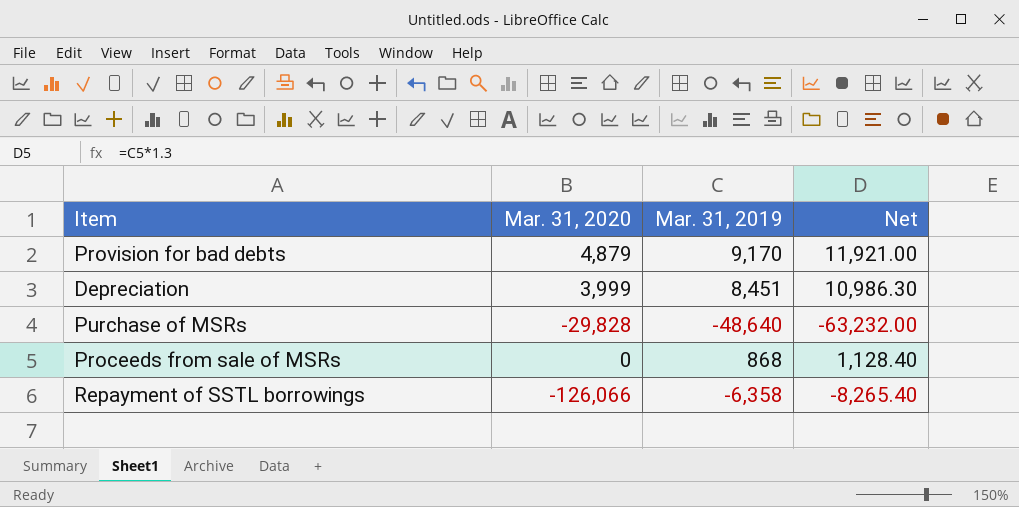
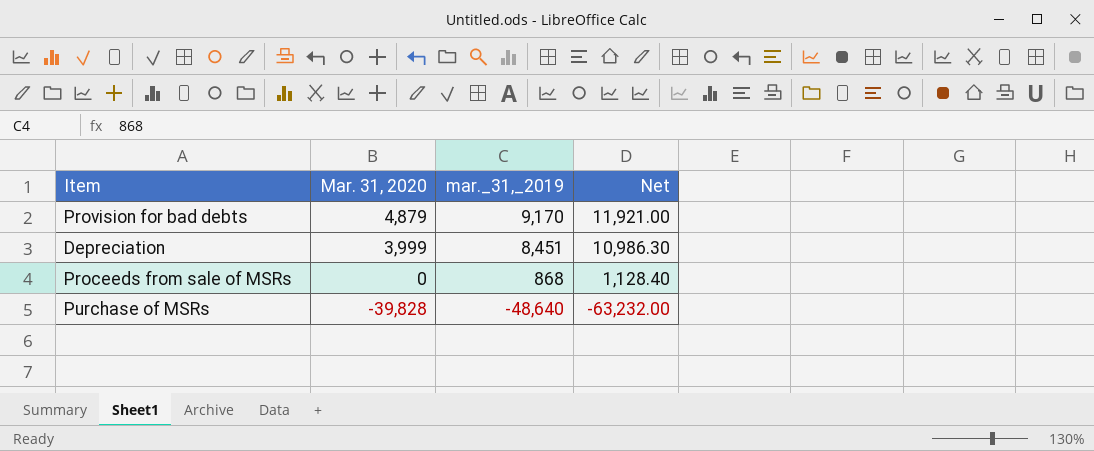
row order: none -> Mar. 31, 2020 descending
column name: Mar. 31, 2019 -> mar._31,_2019
row Repayment of SSTL borrowings: -126,066 | -6,358 | -8,265.40 -> none
Purchase of MSRs | Mar. 31, 2020: -29,828 -> -39,828

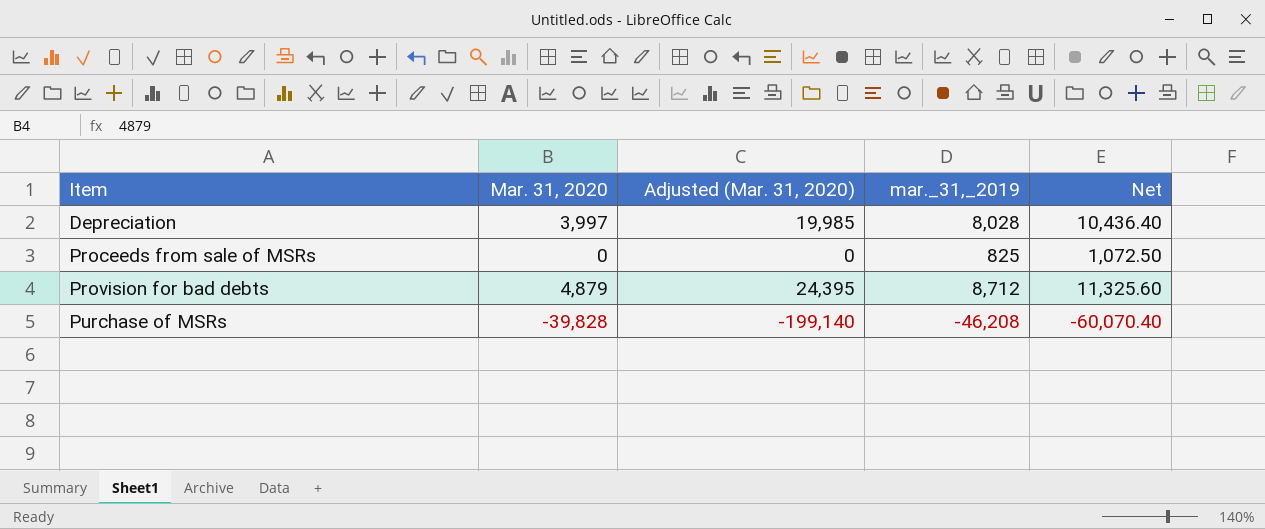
row order: Mar. 31, 2020 descending -> Item ascending
column Adjusted (Mar. 31, 2020) | formula: none -> [Mar. 31, 2020] * 5
Depreciation | Mar. 31, 2020: 3,999 -> 3,997
Depreciation | mar._31,_2019: 8,451 -> 8,028
Depreciation | Net: 10,986.30 -> 10,436.40
Proceeds from sale of MSRs | mar._31,_2019: 868 -> 825
Proceeds from sale of MSRs | Net: 1,128.40 -> 1,072.50
Provision for bad debts | mar._31,_2019: 9,170 -> 8,712
Provision for bad debts | Net: 11,921.00 -> 11,325.60
Purchase of MSRs | mar._31,_2019: -48,640 -> -46,208
Purchase of MSRs | Net: -63,232.00 -> -60,070.40

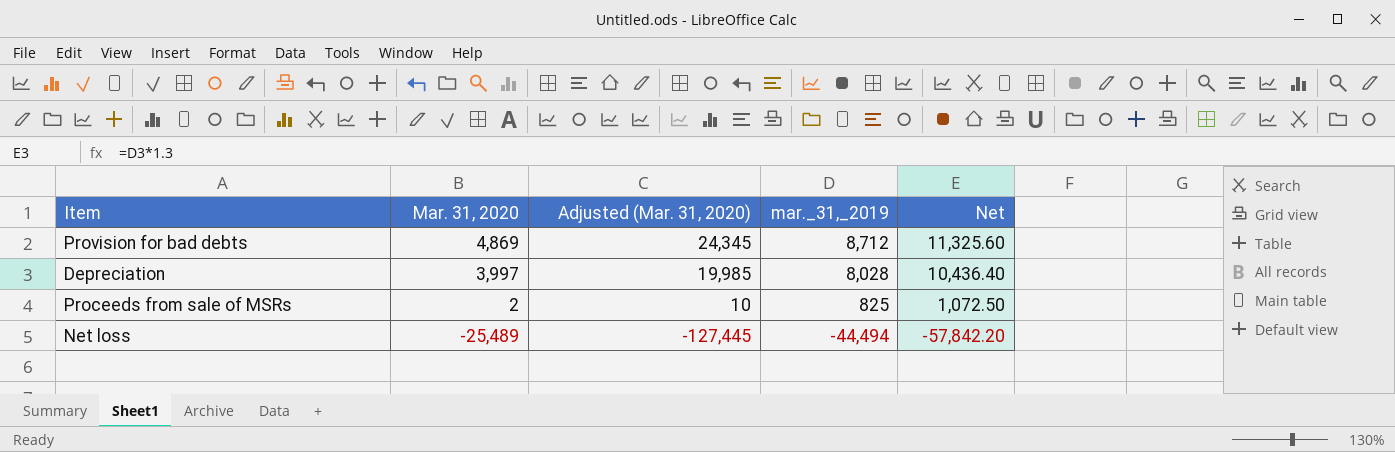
row order: Item ascending -> Mar. 31, 2020 descending
row Purchase of MSRs: -39,828 | -199,140 | -46,208 | -60,070.40 -> none
Provision for bad debts | Mar. 31, 2020: 4,879 -> 4,869
Provision for bad debts | Adjusted (Mar. 31, 2020): 24,395 -> 24,345
Proceeds from sale of MSRs | Mar. 31, 2020: 0 -> 2
Proceeds from sale of MSRs | Adjusted (Mar. 31, 2020): 0 -> 10
row Net loss: none -> -25,489 | -127,445 | -44,494 | -57,842.20

